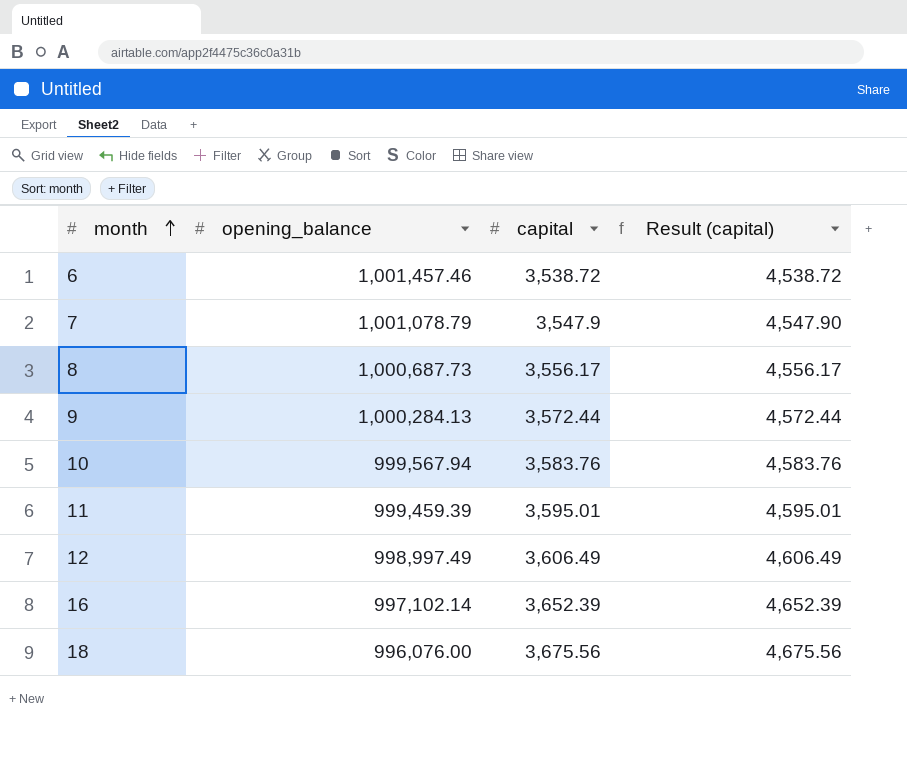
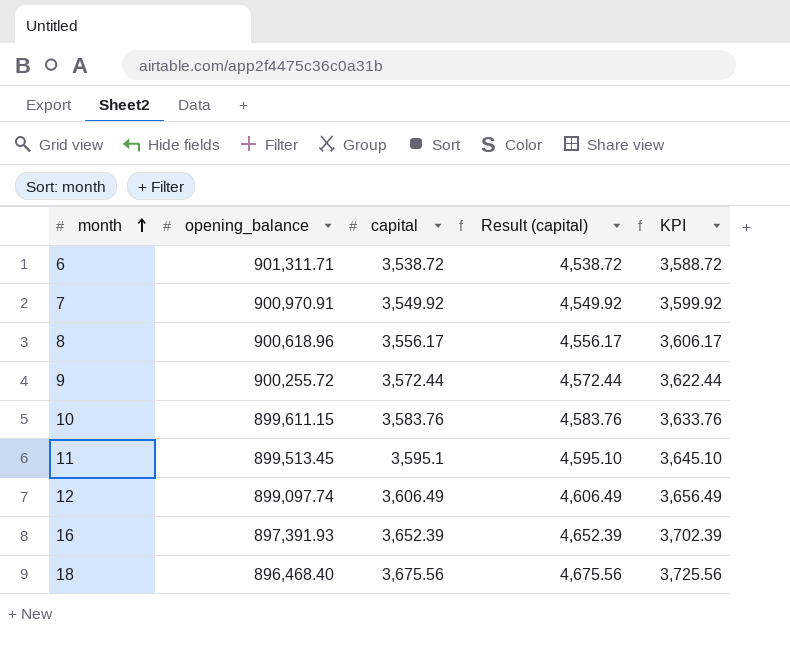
column KPI | formula: none -> [capital] + 50
6 | opening_balance: 1,001,457.46 -> 901,311.71
7 | opening_balance: 1,001,078.79 -> 900,970.91
7 | capital: 3,547.9 -> 3,549.92
7 | Result (capital): 4,547.90 -> 4,549.92
8 | opening_balance: 1,000,687.73 -> 900,618.96
9 | opening_balance: 1,000,284.13 -> 900,255.72
10 | opening_balance: 999,567.94 -> 899,611.15
11 | opening_balance: 999,459.39 -> 899,513.45
11 | capital: 3,595.01 -> 3,595.1
11 | Result (capital): 4,595.01 -> 4,595.10
12 | opening_balance: 998,997.49 -> 899,097.74
16 | opening_balance: 997,102.14 -> 897,391.93
18 | opening_balance: 996,076.00 -> 896,468.40

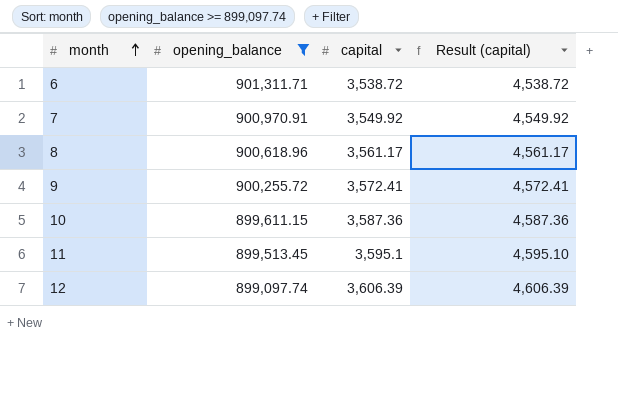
filter: none -> opening_balance >= 899,097.74
column KPI | formula: [capital] + 50 -> none
8 | capital: 3,556.17 -> 3,561.17
8 | Result (capital): 4,556.17 -> 4,561.17
9 | capital: 3,572.44 -> 3,572.41
9 | Result (capital): 4,572.44 -> 4,572.41
10 | capital: 3,583.76 -> 3,587.36
10 | Result (capital): 4,583.76 -> 4,587.36
12 | capital: 3,606.49 -> 3,606.39
12 | Result (capital): 4,606.49 -> 4,606.39

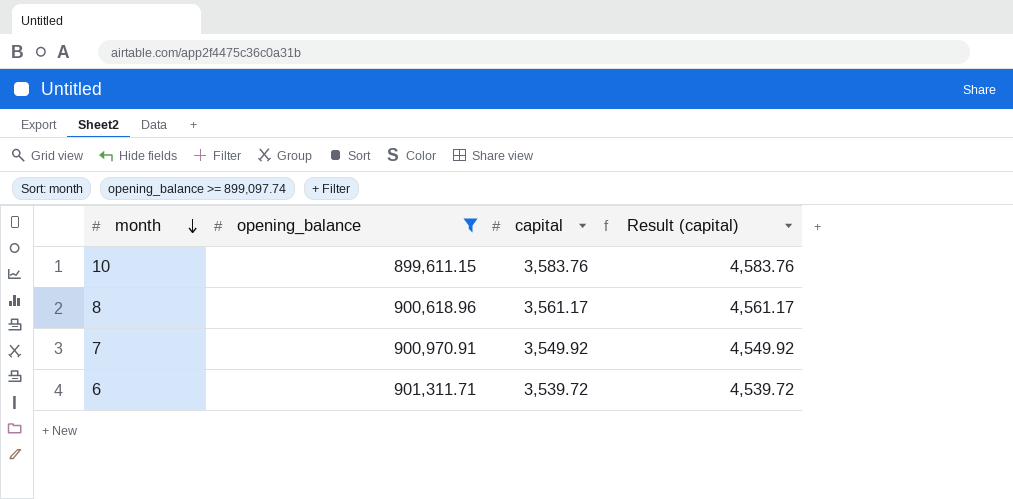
row order: month ascending -> month descending
row 9: 900,255.72 | 3,572.41 | 4,572.41 -> none
row 11: 899,513.45 | 3,595.1 | 4,595.10 -> none
row 12: 899,097.74 | 3,606.39 | 4,606.39 -> none
10 | capital: 3,587.36 -> 3,583.76
10 | Result (capital): 4,587.36 -> 4,583.76
6 | capital: 3,538.72 -> 3,539.72
6 | Result (capital): 4,538.72 -> 4,539.72

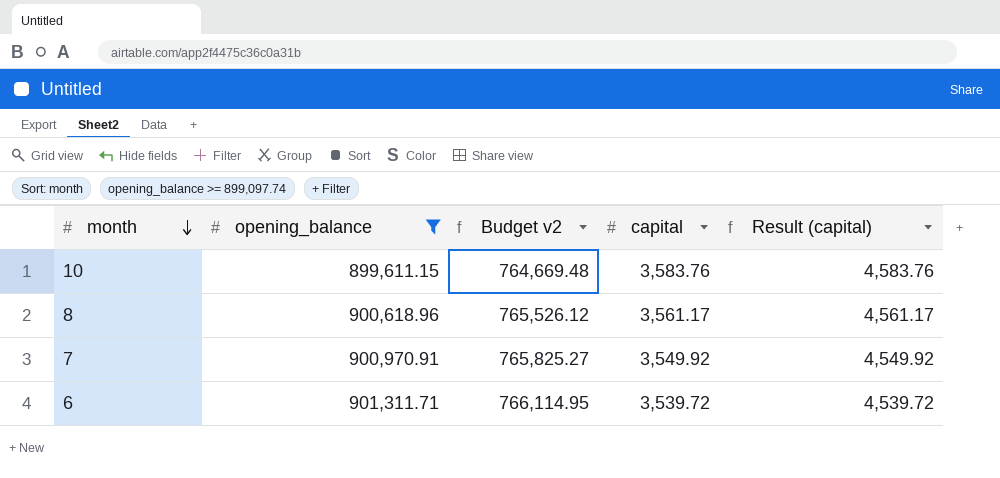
column Budget v2 | formula: none -> [opening_balance] * 0.85

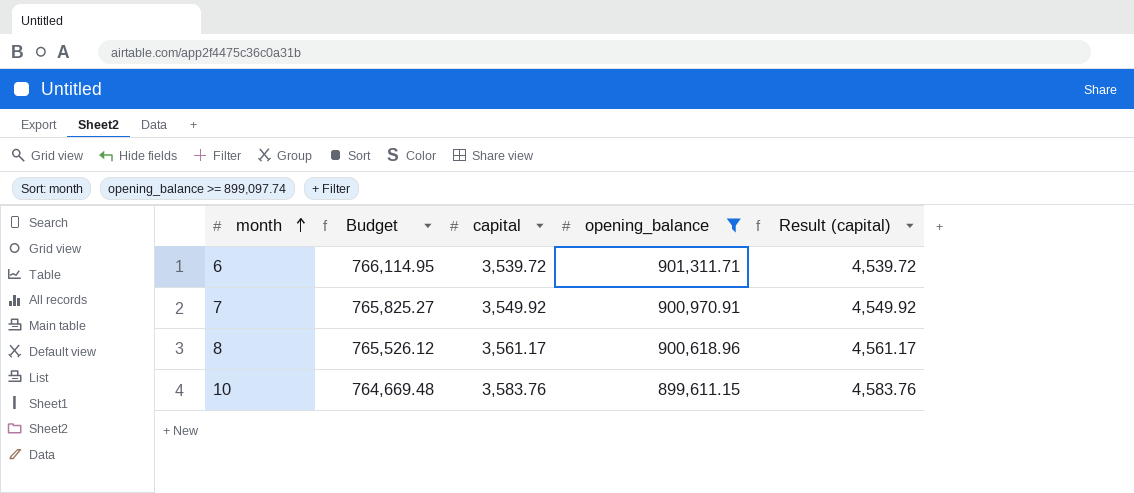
row order: month descending -> month ascending
column name: Budget v2 -> Budget
column opening_balance | position: 2 -> 4

